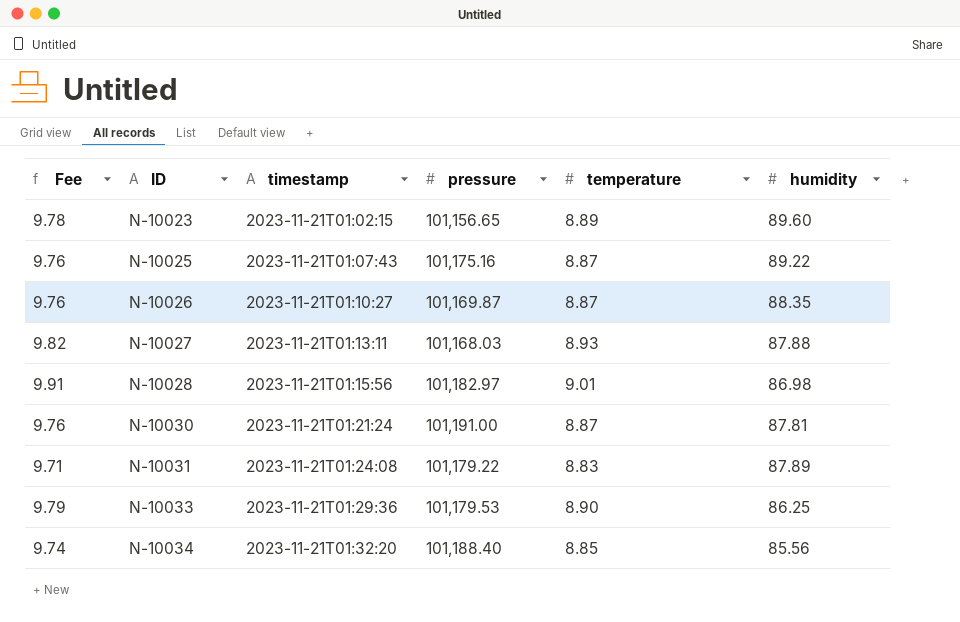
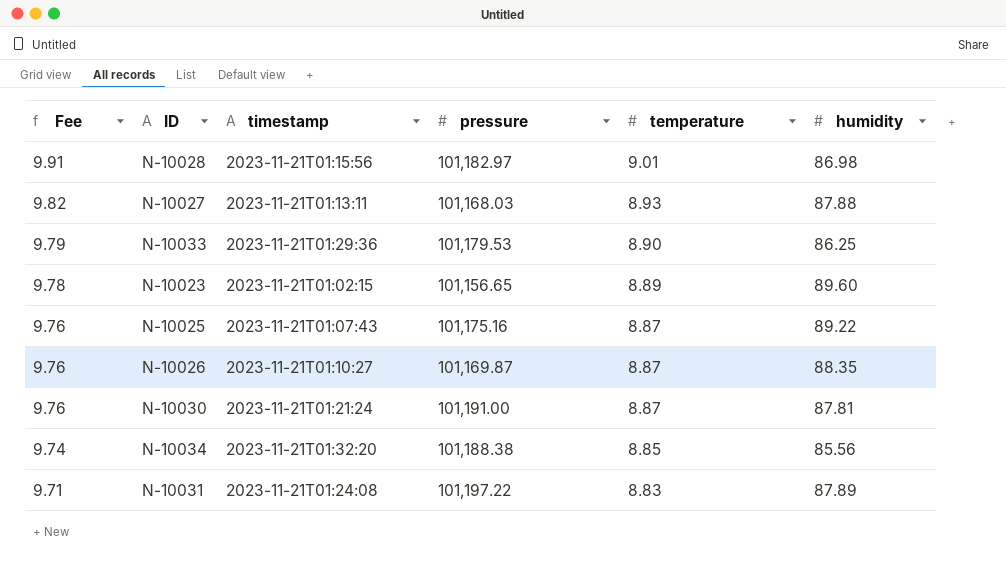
row order: ID ascending -> Fee descending
N-10034 | pressure: 101,188.40 -> 101,188.38
N-10031 | pressure: 101,179.22 -> 101,197.22

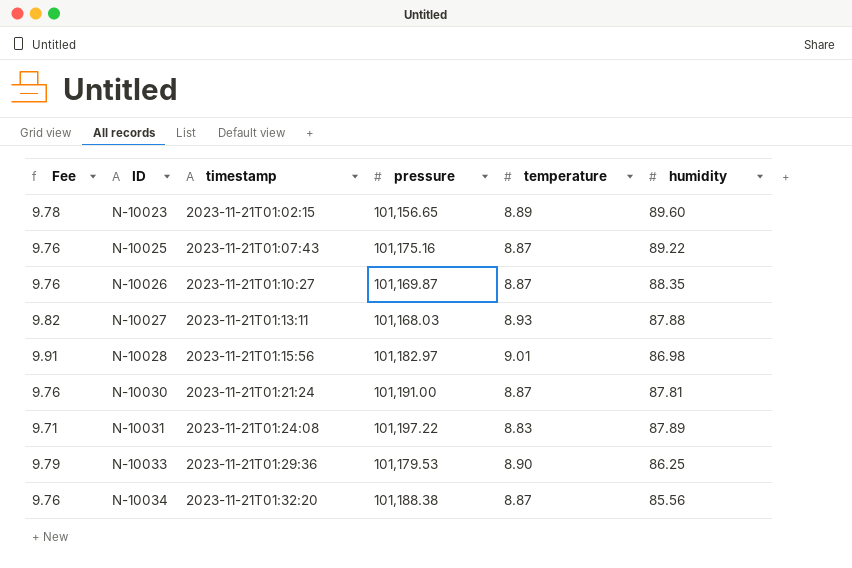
row order: Fee descending -> ID ascending
N-10034 | Fee: 9.74 -> 9.76
N-10034 | temperature: 8.85 -> 8.87

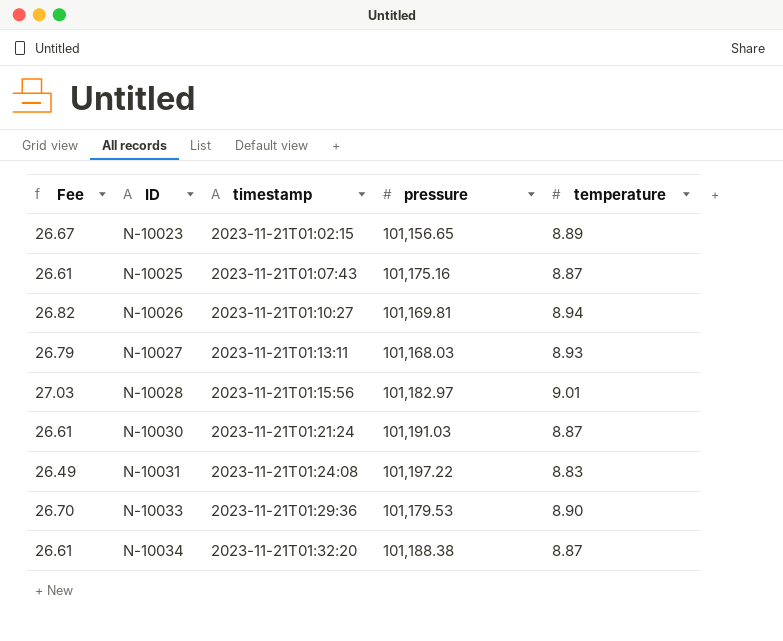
column humidity | position: 6 -> none
column Fee | formula: [temperature] * 1.1 -> [temperature] * 3
N-10026 | pressure: 101,169.87 -> 101,169.81
N-10026 | temperature: 8.87 -> 8.94
N-10030 | pressure: 101,191.00 -> 101,191.03

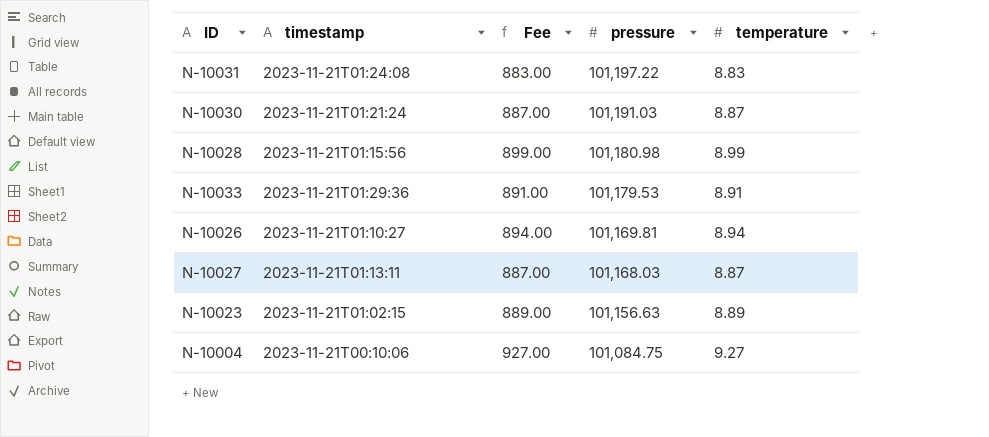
row order: ID ascending -> pressure descending
column Fee | formula: [temperature] * 3 -> [temperature] * 100
column Fee | position: 1 -> 3
row N-10025: 26.61 | 2023-11-21T01:07:43 | 101,175.16 | 8.87 -> none
row N-10034: 26.61 | 2023-11-21T01:32:20 | 101,188.38 | 8.87 -> none
N-10028 | pressure: 101,182.97 -> 101,180.98
N-10028 | temperature: 9.01 -> 8.99
N-10033 | temperature: 8.90 -> 8.91
N-10027 | temperature: 8.93 -> 8.87
N-10023 | pressure: 101,156.65 -> 101,156.63
row N-10004: none -> 2023-11-21T00:10:06 | 927.00 | 101,084.75 | 9.27

